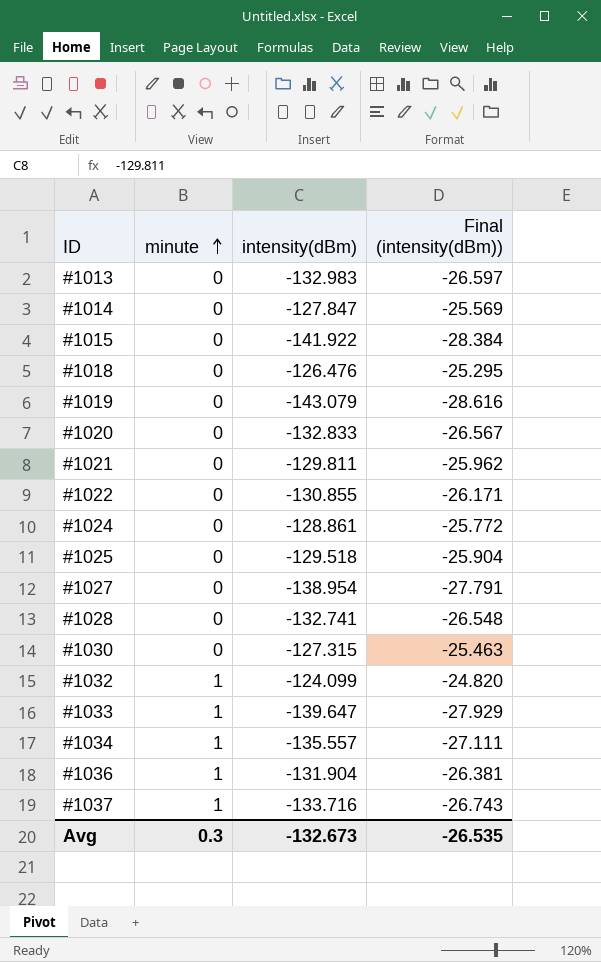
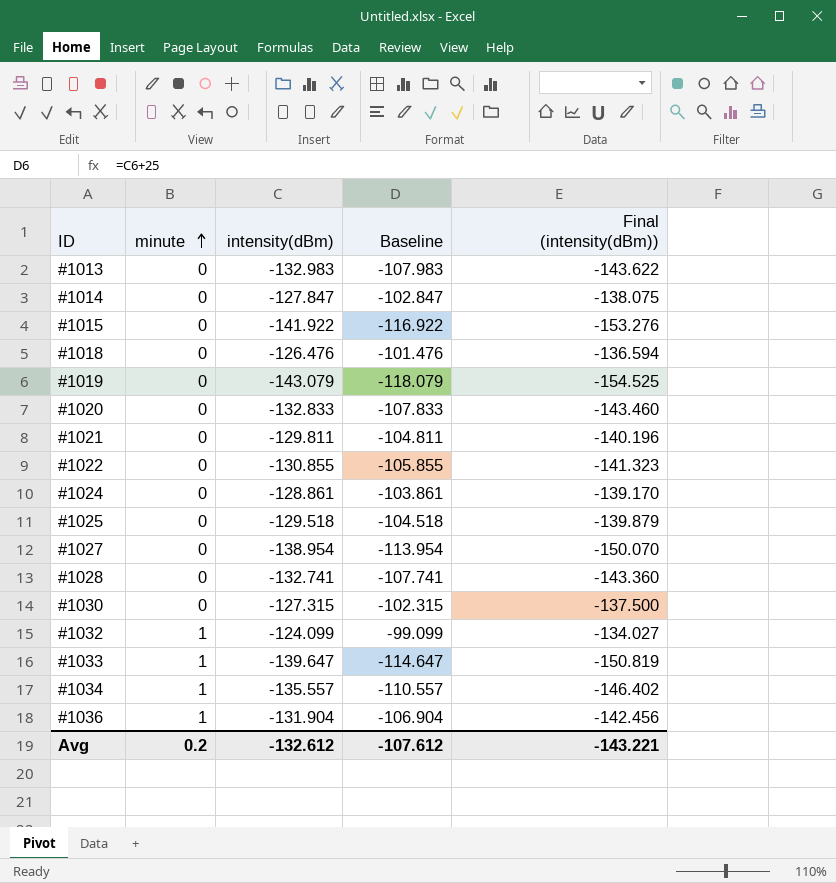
column Baseline | formula: none -> [intensity(dBm)] + 25
column Final (intensity(dBm)) | formula: [intensity(dBm)] * 0.2 -> [intensity(dBm)] * 1.08
row #1037: 1 | -133.716 | -26.743 -> none
Avg | minute: 0.3 -> 0.2
Avg | intensity(dBm): -132.673 -> -132.612
Avg | Final (intensity(dBm)): -26.535 -> -143.221

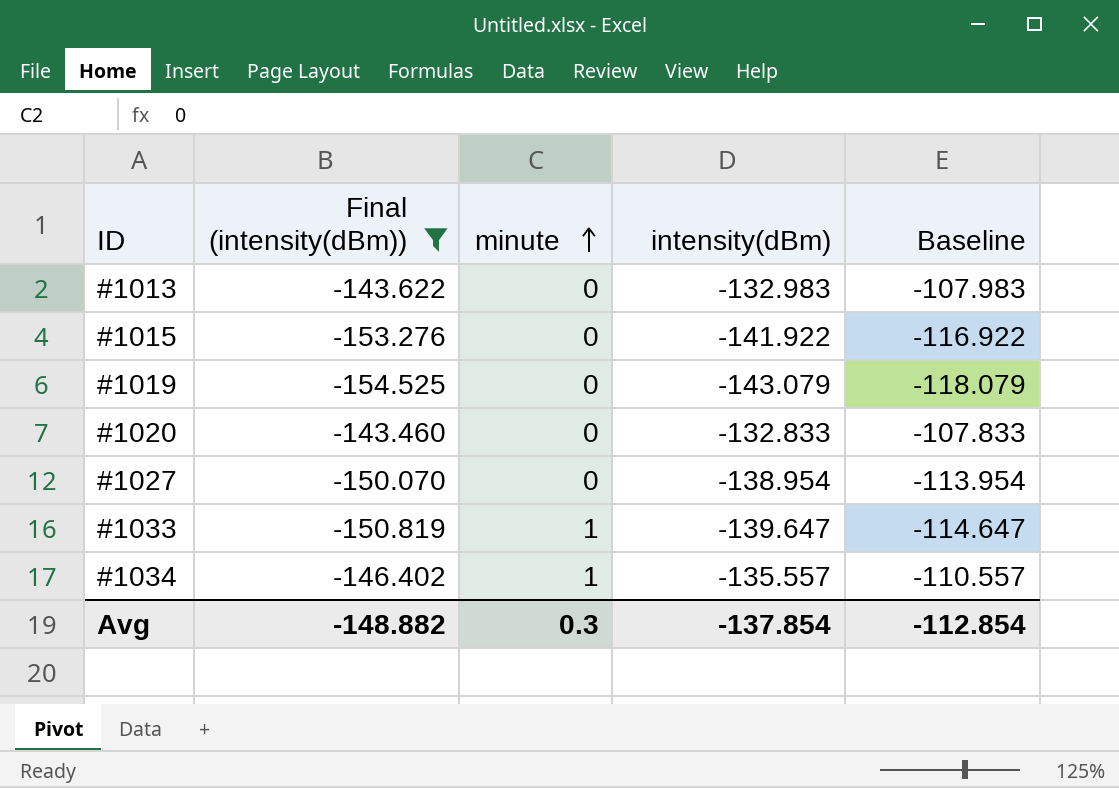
filter: none -> Final (intensity(dBm)) <= -143.460
column Final (intensity(dBm)) | position: 5 -> 2
Avg | Final (intensity(dBm)): -143.221 -> -148.882
Avg | minute: 0.2 -> 0.3
Avg | intensity(dBm): -132.612 -> -137.854
Avg | Baseline: -107.612 -> -112.854

